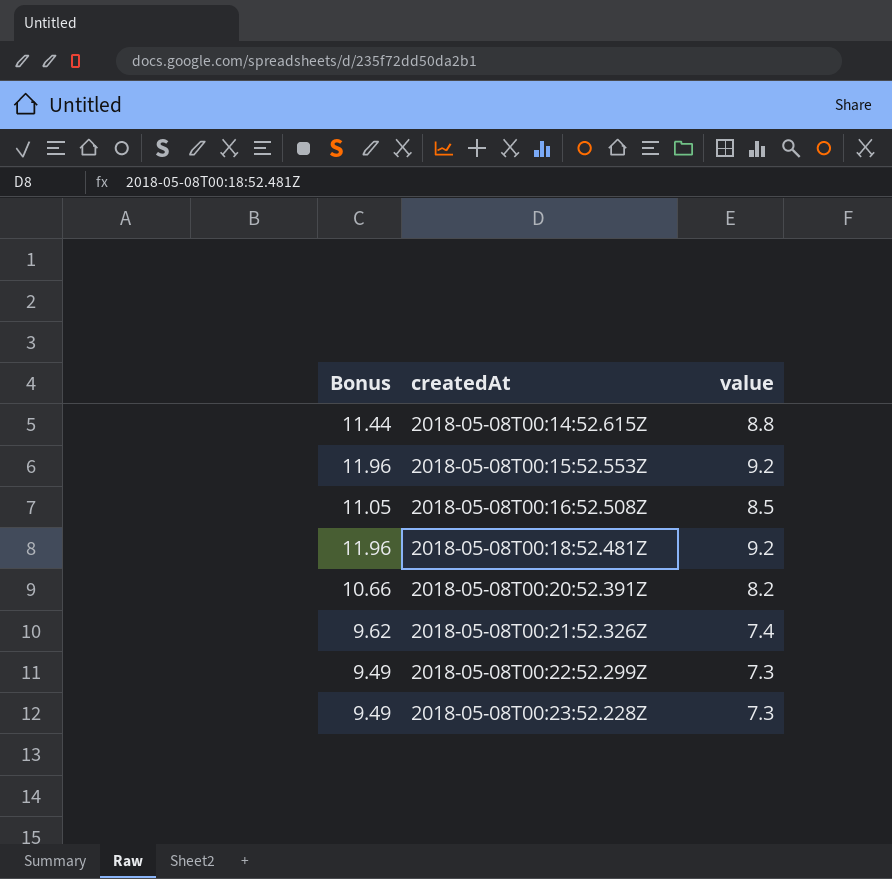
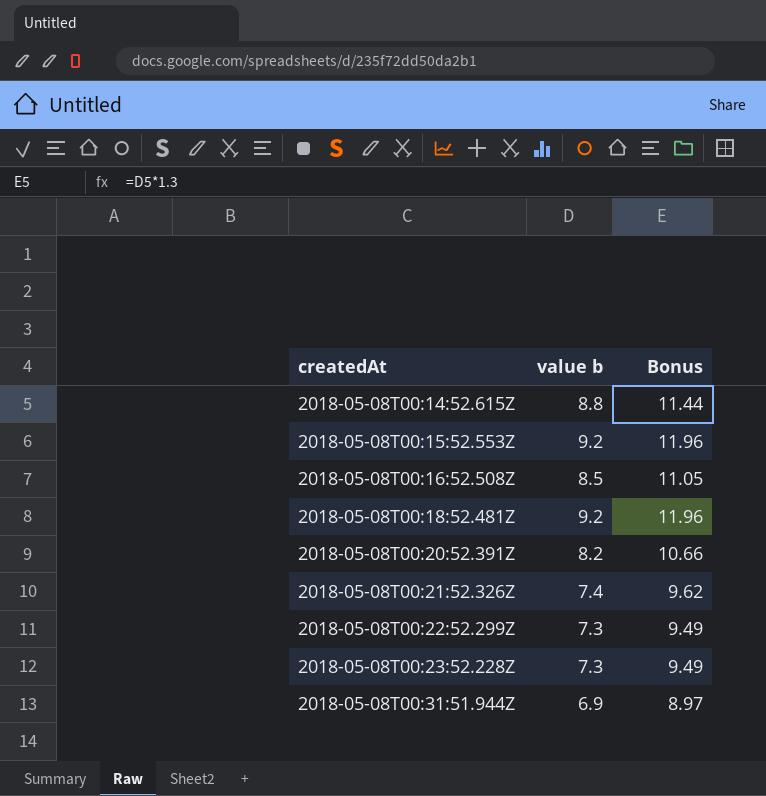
column name: value -> value b
column Bonus | position: 1 -> 3
row 2018-05-08T00:31:51.944Z: none -> 6.9 | 8.97

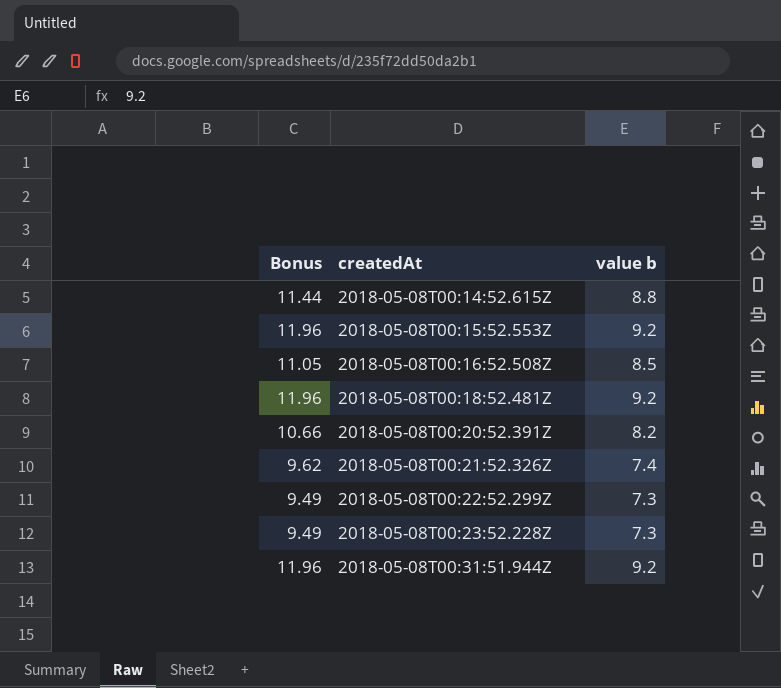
column Bonus | position: 3 -> 1
2018-05-08T00:31:51.944Z | Bonus: 8.97 -> 11.96
2018-05-08T00:31:51.944Z | value b: 6.9 -> 9.2

